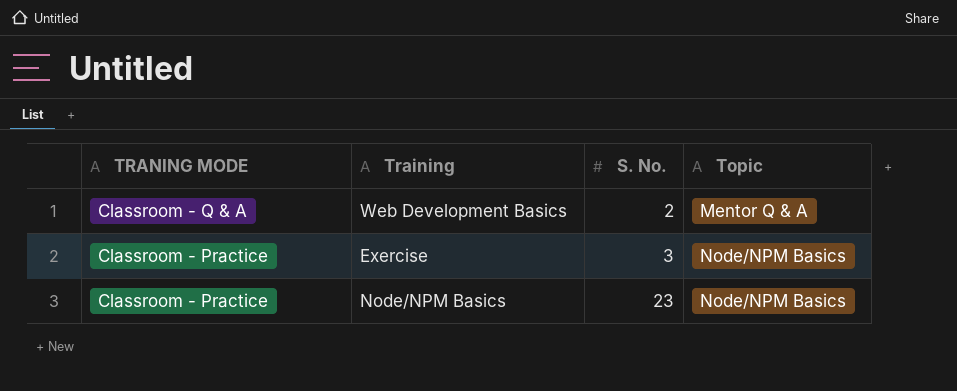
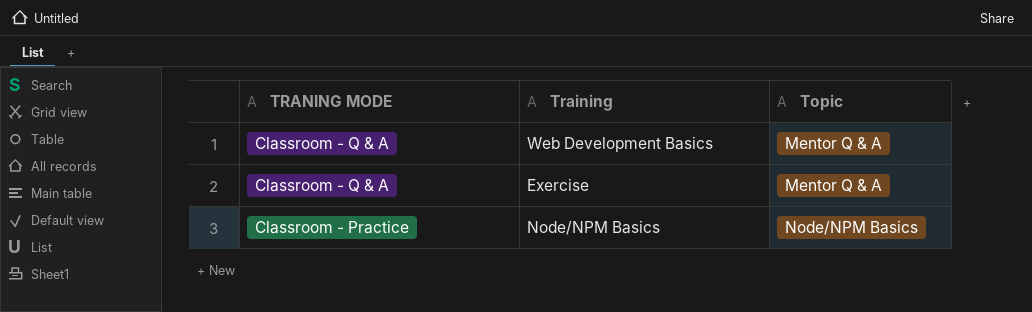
column S. No. | position: 3 -> none
Exercise | TRANING MODE: Classroom - Practice -> Classroom - Q & A
Exercise | Topic: Node/NPM Basics -> Mentor Q & A

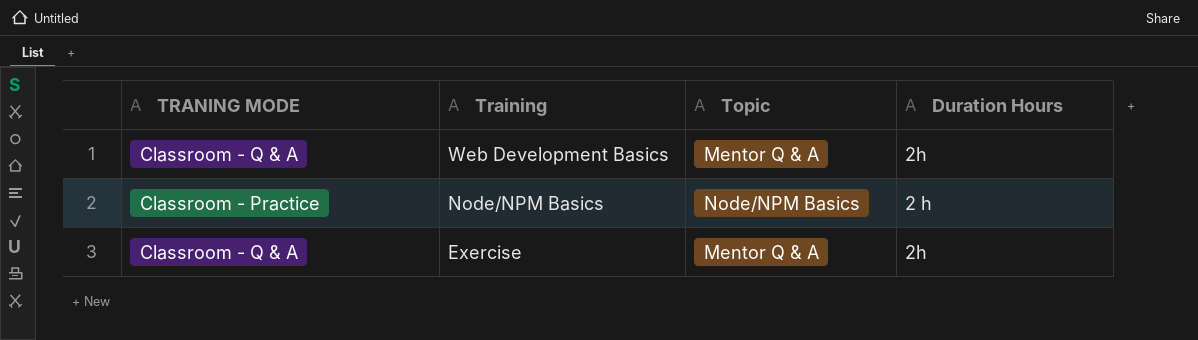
row order: TRANING MODE descending -> Training descending
column Duration Hours | position: none -> 4

